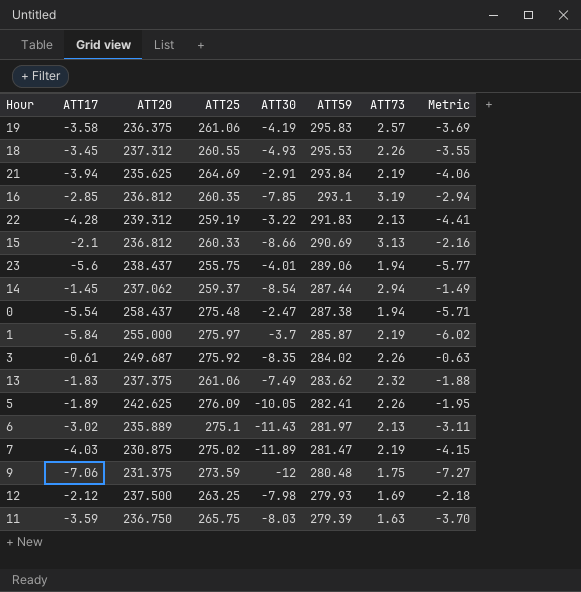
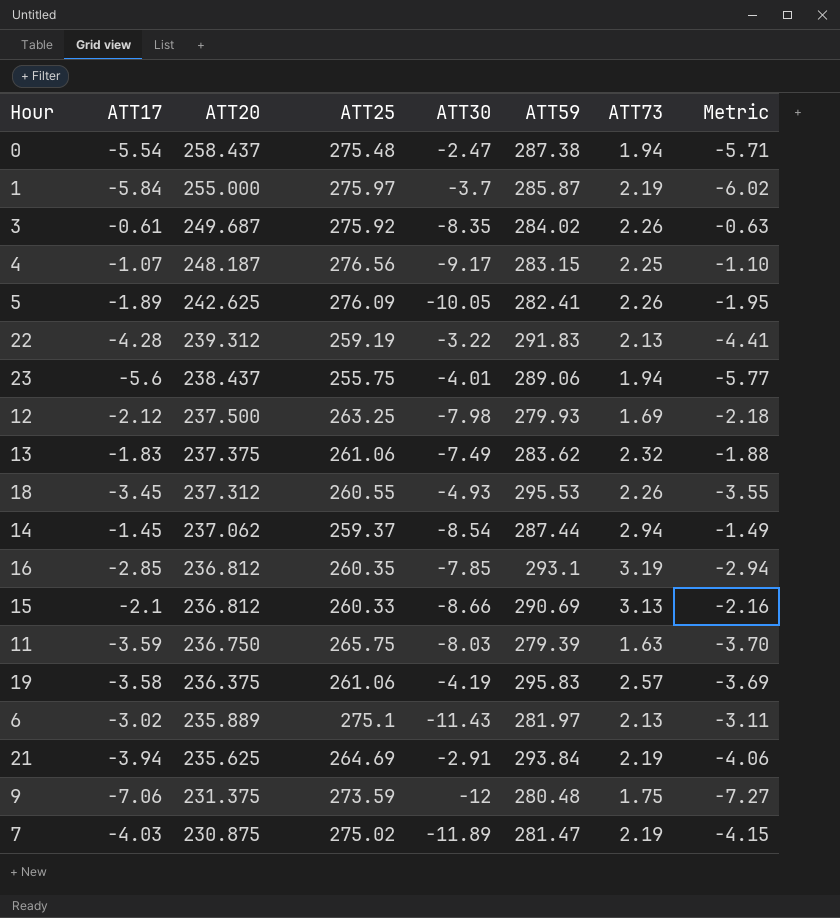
row order: ATT59 descending -> ATT20 descending
row 4: none -> -1.07 | 248.187 | 276.56 | -9.17 | 283.15 | 2.25 | -1.10

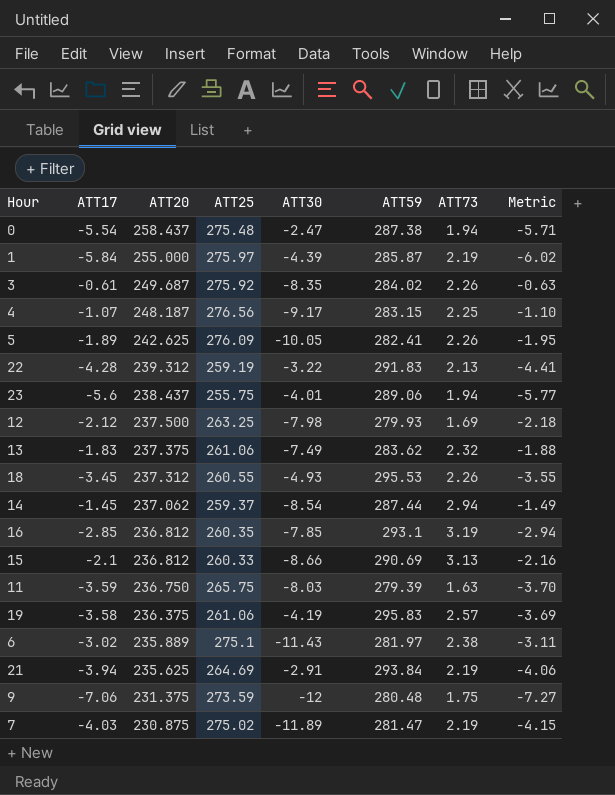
1 | ATT30: -3.7 -> -4.39
6 | ATT73: 2.13 -> 2.38

